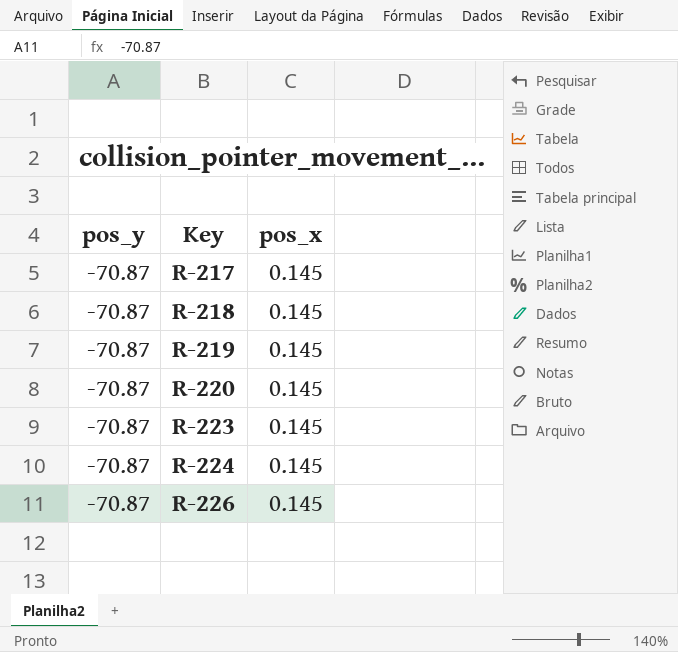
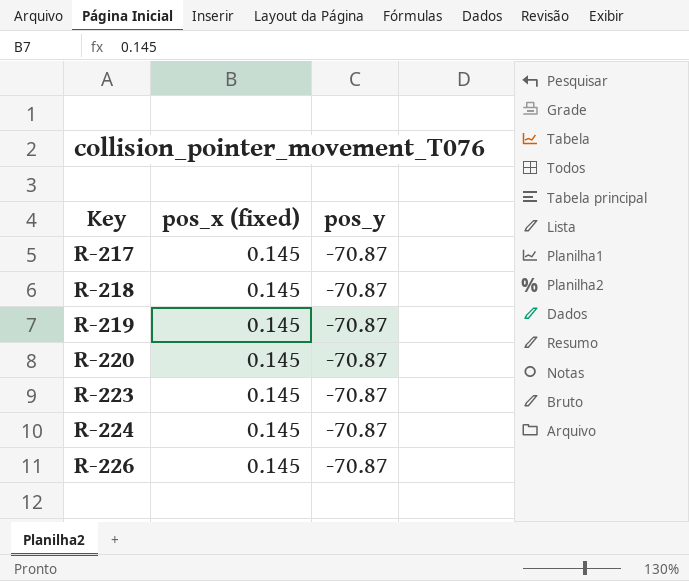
column name: pos_x -> pos_x (fixed)
column pos_y | position: 1 -> 3

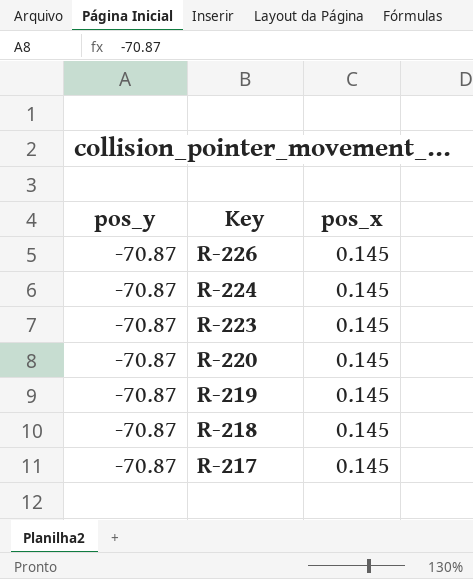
row order: Key ascending -> Key descending
column pos_y | position: 3 -> 1
column name: pos_x (fixed) -> pos_x

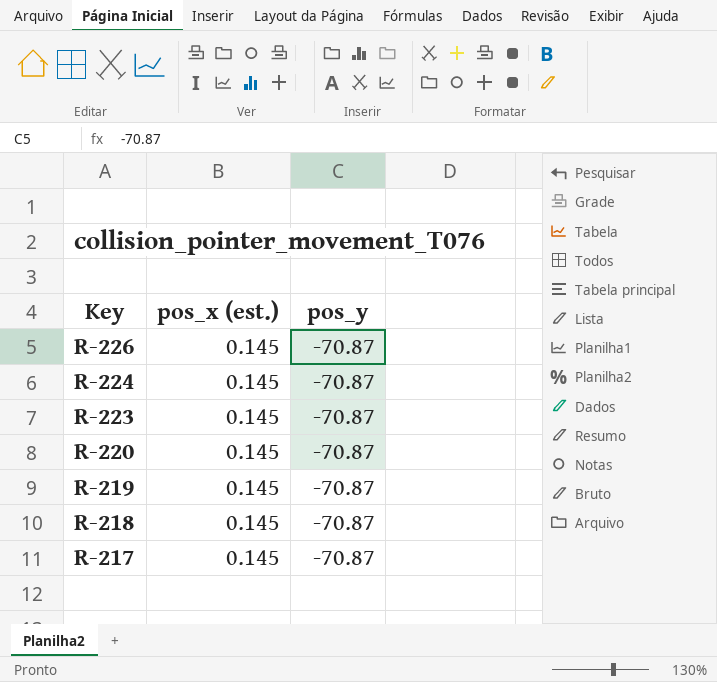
column name: pos_x -> pos_x (est.)
column pos_y | position: 1 -> 3

